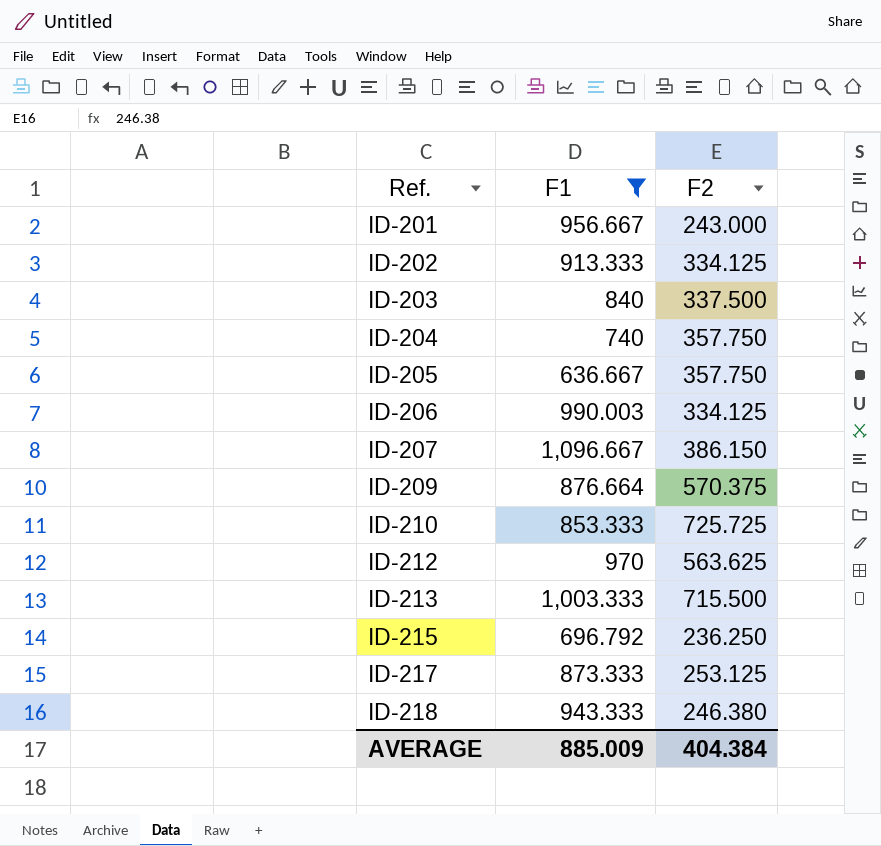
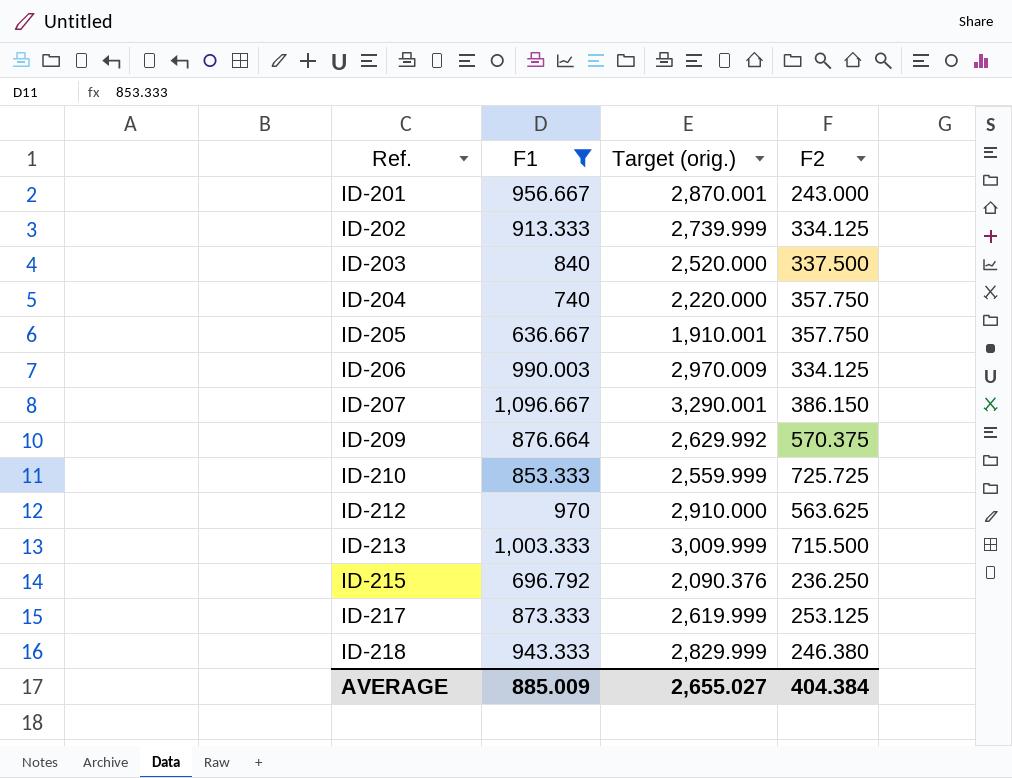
column Target (orig.) | formula: none -> [F1] * 3

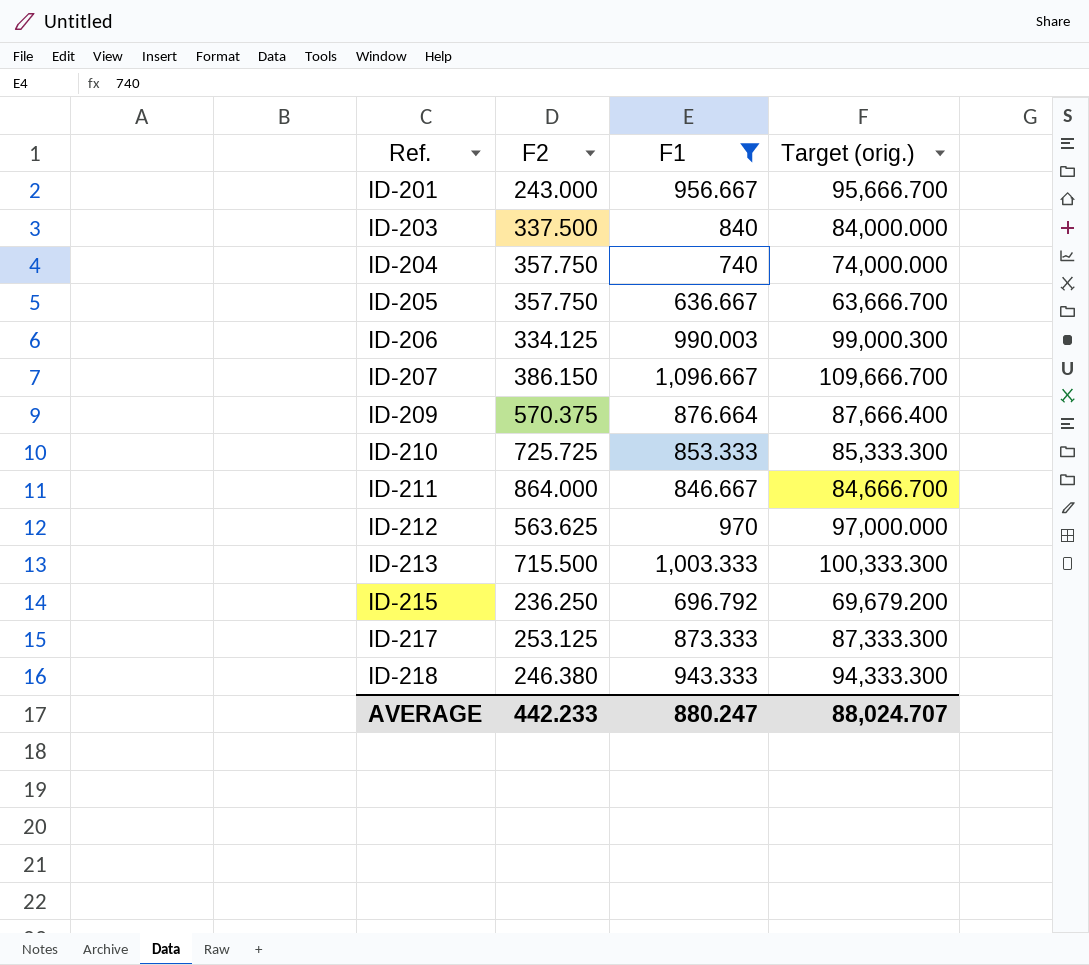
column F2 | position: 4 -> 2
column Target (orig.) | formula: [F1] * 3 -> [F1] * 100
row ID-202: 913.333 | 2,739.999 | 334.125 -> none
row ID-211: none -> 864.000 | 846.667 | 84,666.700
AVERAGE | F2: 404.384 -> 442.233
AVERAGE | F1: 885.009 -> 880.247
AVERAGE | Target (orig.): 2,655.027 -> 88,024.707

